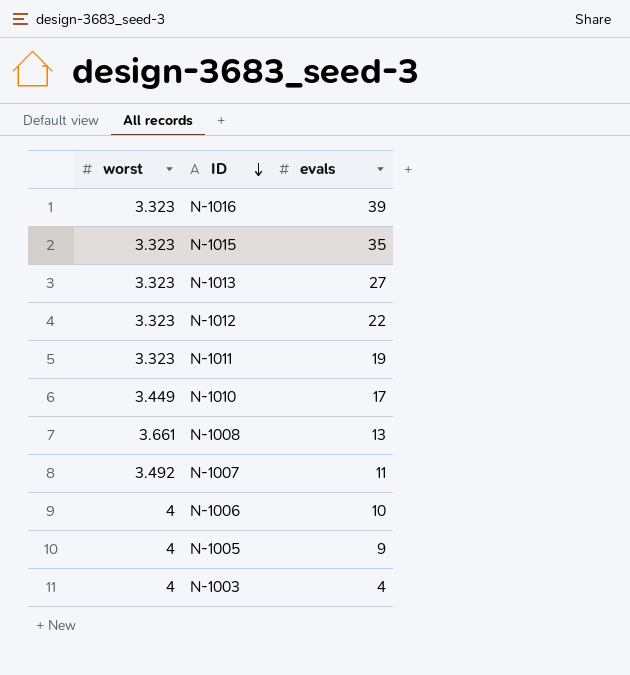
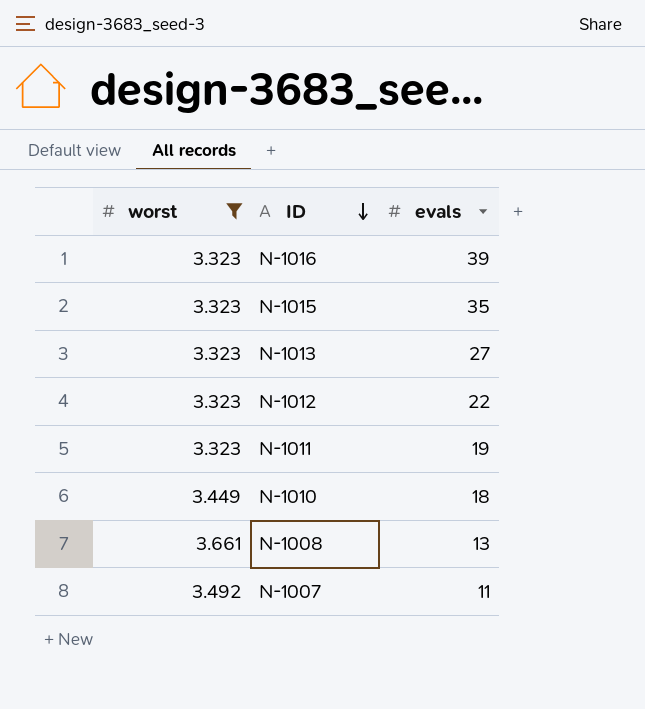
filter: none -> worst != 4
N-1010 | evals: 17 -> 18

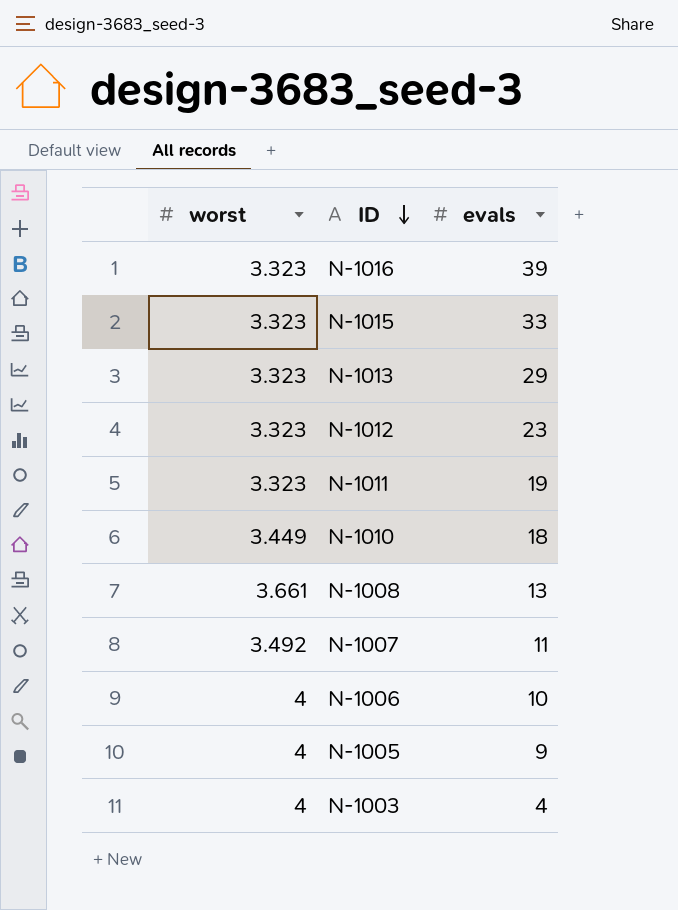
filter: worst != 4 -> none
N-1015 | evals: 35 -> 33
N-1013 | evals: 27 -> 29
N-1012 | evals: 22 -> 23

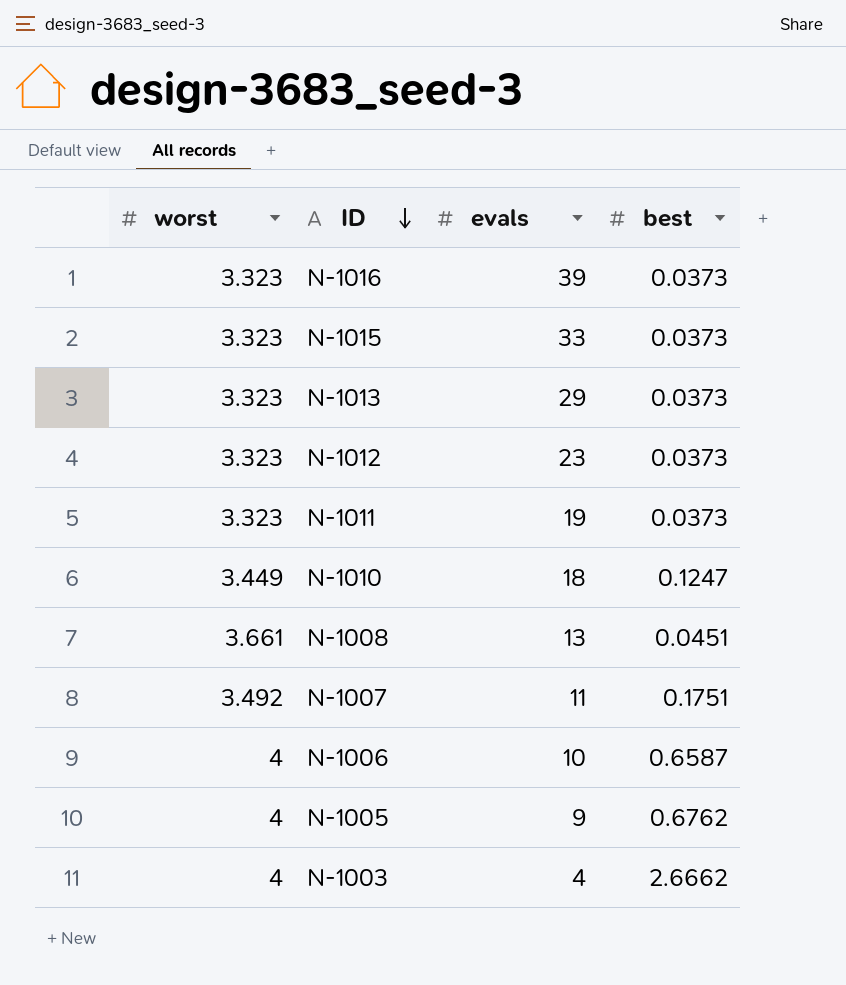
column best | position: none -> 4

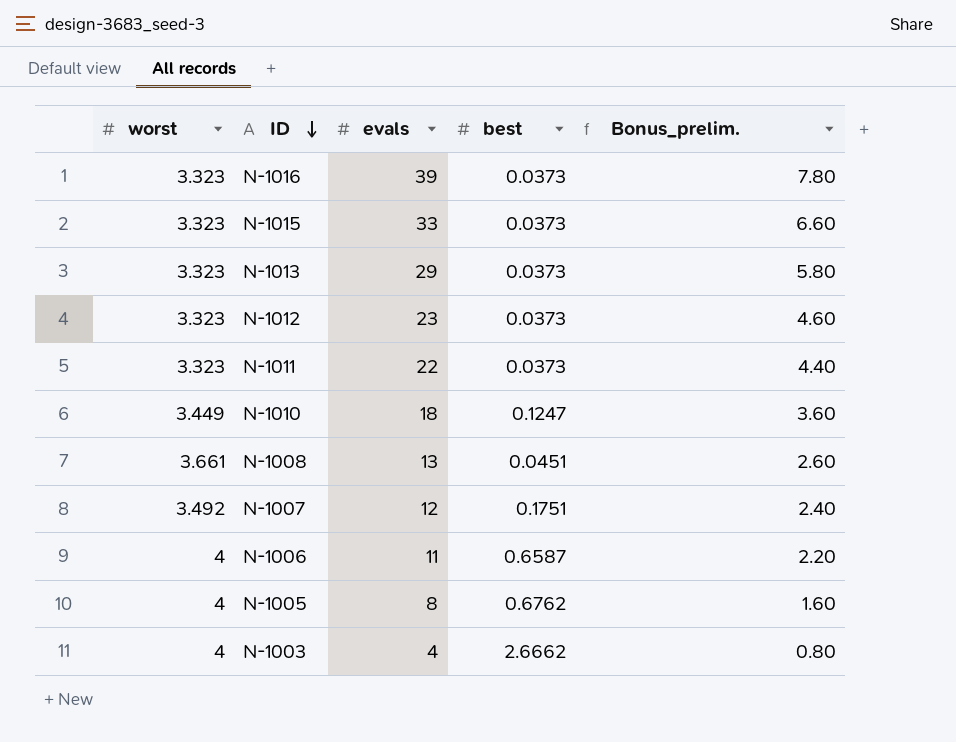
column Bonus_prelim. | formula: none -> [evals] * 0.2
N-1011 | evals: 19 -> 22
N-1007 | evals: 11 -> 12
N-1006 | evals: 10 -> 11
N-1005 | evals: 9 -> 8

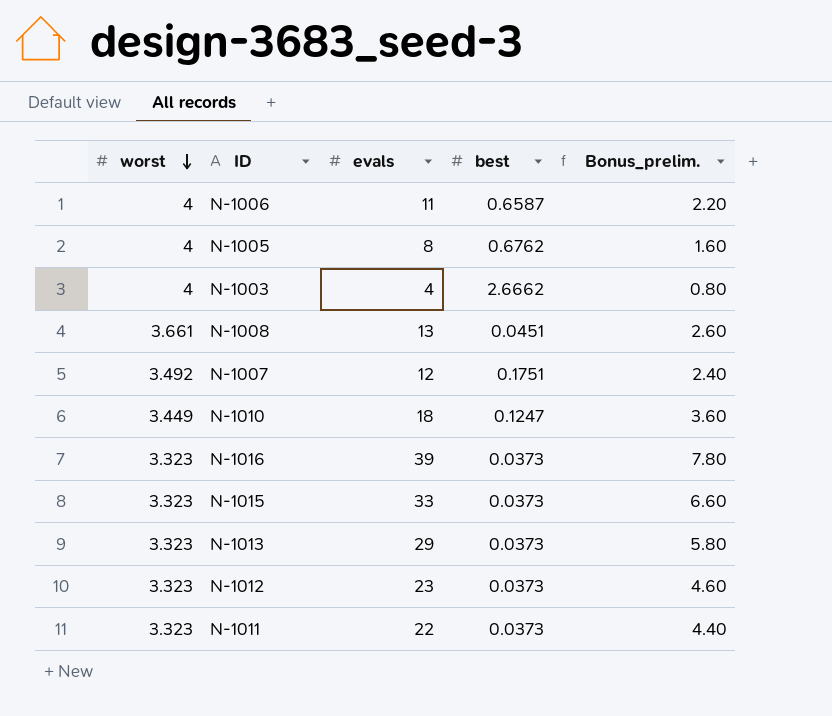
row order: ID descending -> worst descending

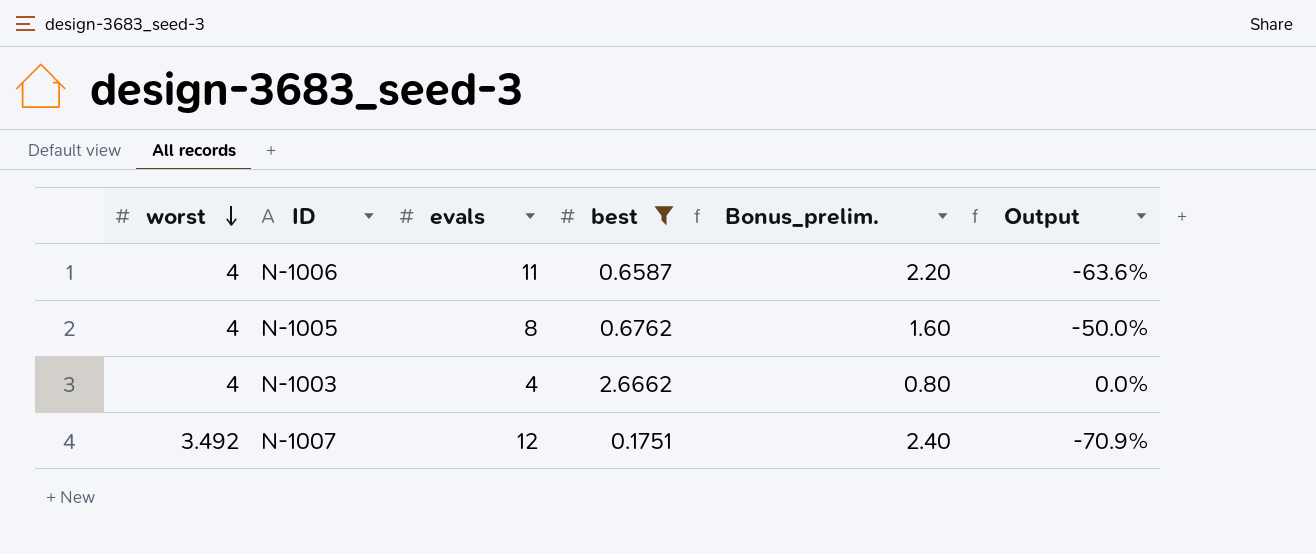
filter: none -> best >= 0.1751
column Output | formula: none -> ([worst] - [evals]) / [evals]

